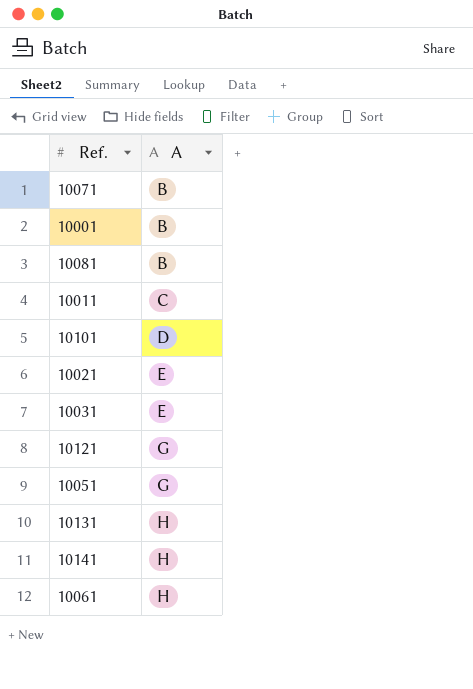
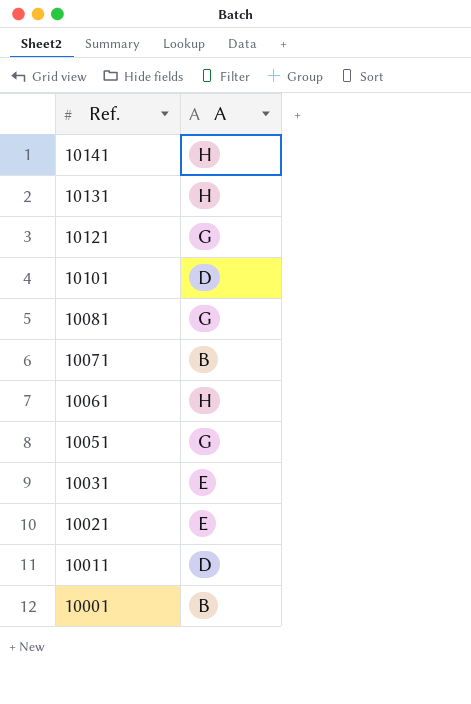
row order: A ascending -> Ref. descending
10081 | A: B -> G
10011 | A: C -> D

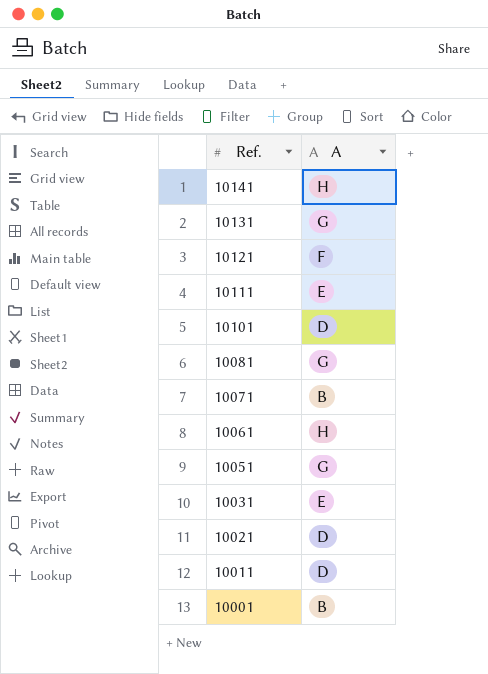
10131 | A: H -> G
10121 | A: G -> F
row 10111: none -> E
10021 | A: E -> D

